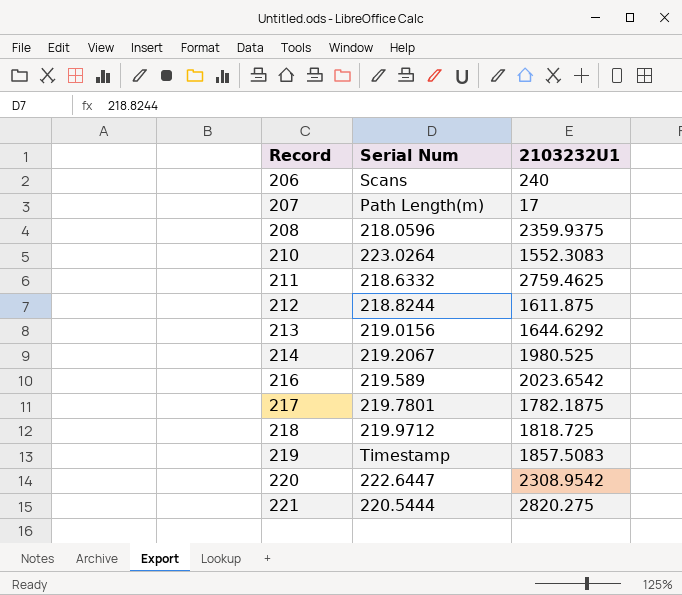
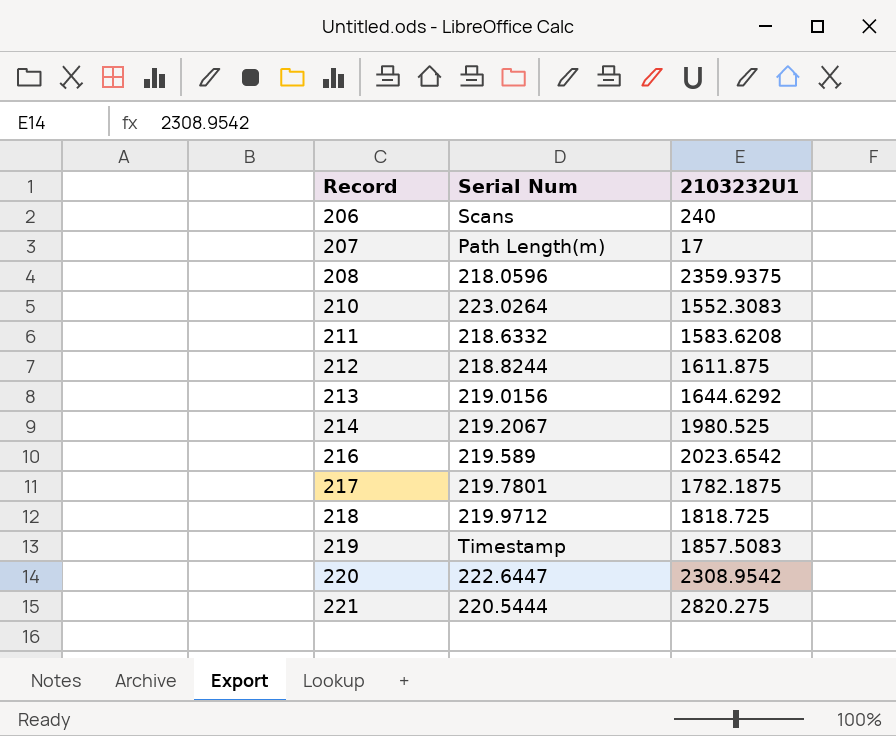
211 | 2103232U1: 2759.4625 -> 1583.6208

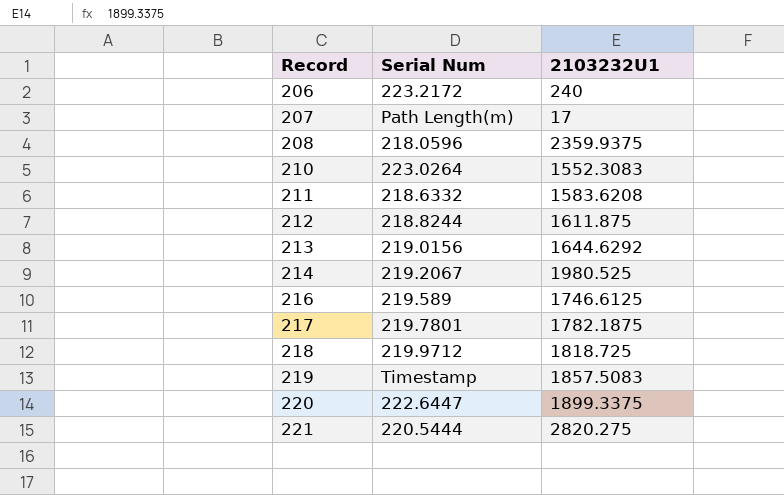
206 | Serial Num: Scans -> 223.2172
216 | 2103232U1: 2023.6542 -> 1746.6125
220 | 2103232U1: 2308.9542 -> 1899.3375

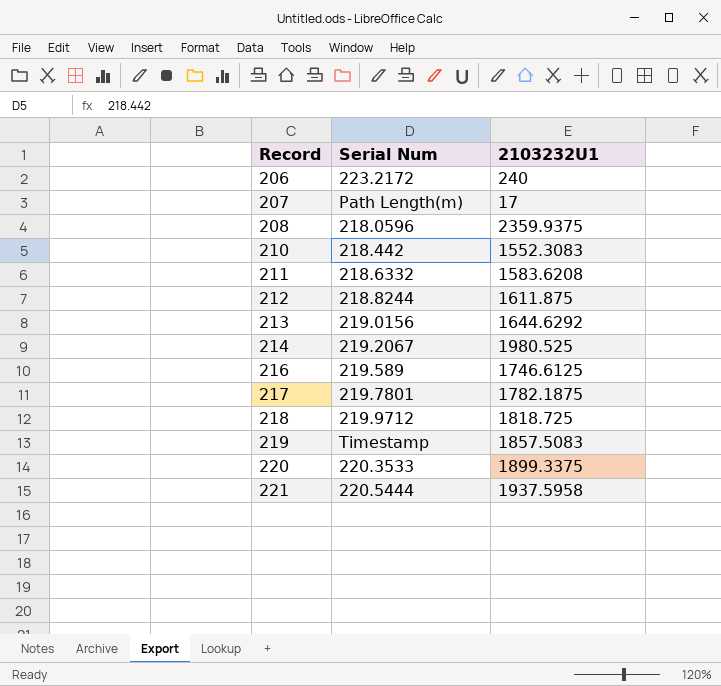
210 | Serial Num: 223.0264 -> 218.442
220 | Serial Num: 222.6447 -> 220.3533
221 | 2103232U1: 2820.275 -> 1937.5958

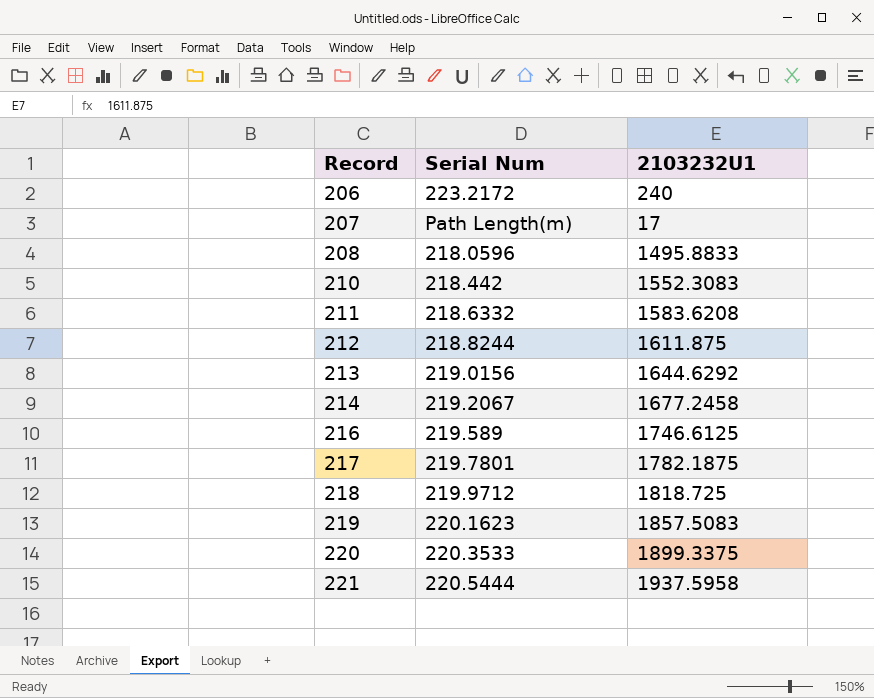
208 | 2103232U1: 2359.9375 -> 1495.8833
214 | 2103232U1: 1980.525 -> 1677.2458
219 | Serial Num: Timestamp -> 220.1623

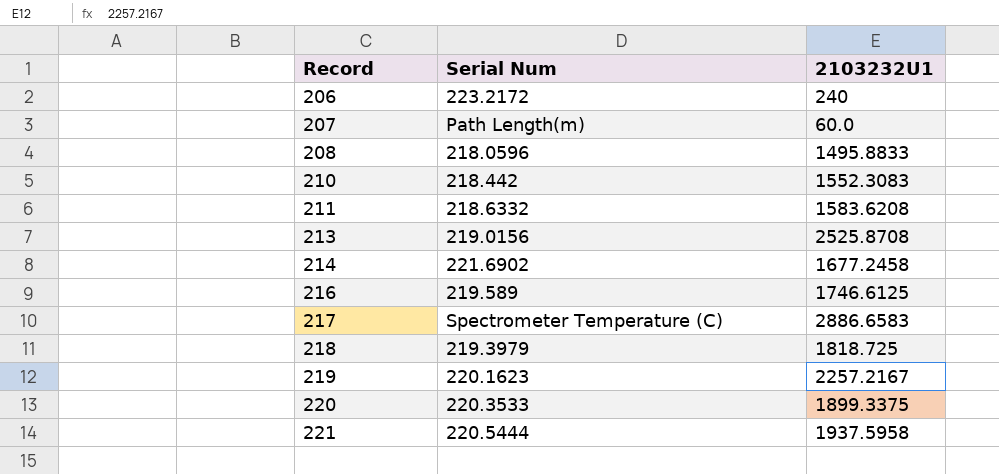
row 212: 218.8244 | 1611.875 -> none
207 | 2103232U1: 17 -> 60.0
213 | 2103232U1: 1644.6292 -> 2525.8708
214 | Serial Num: 219.2067 -> 221.6902
217 | Serial Num: 219.7801 -> Spectrometer Temperature (C)
217 | 2103232U1: 1782.1875 -> 2886.6583
218 | Serial Num: 219.9712 -> 219.3979
219 | 2103232U1: 1857.5083 -> 2257.2167

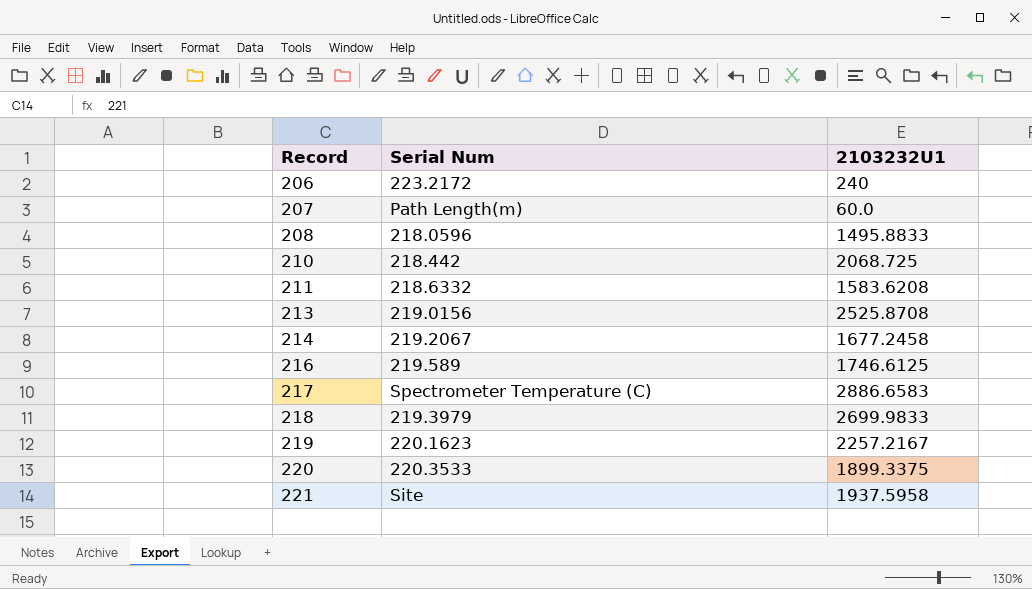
210 | 2103232U1: 1552.3083 -> 2068.725
214 | Serial Num: 221.6902 -> 219.2067
218 | 2103232U1: 1818.725 -> 2699.9833
221 | Serial Num: 220.5444 -> Site

